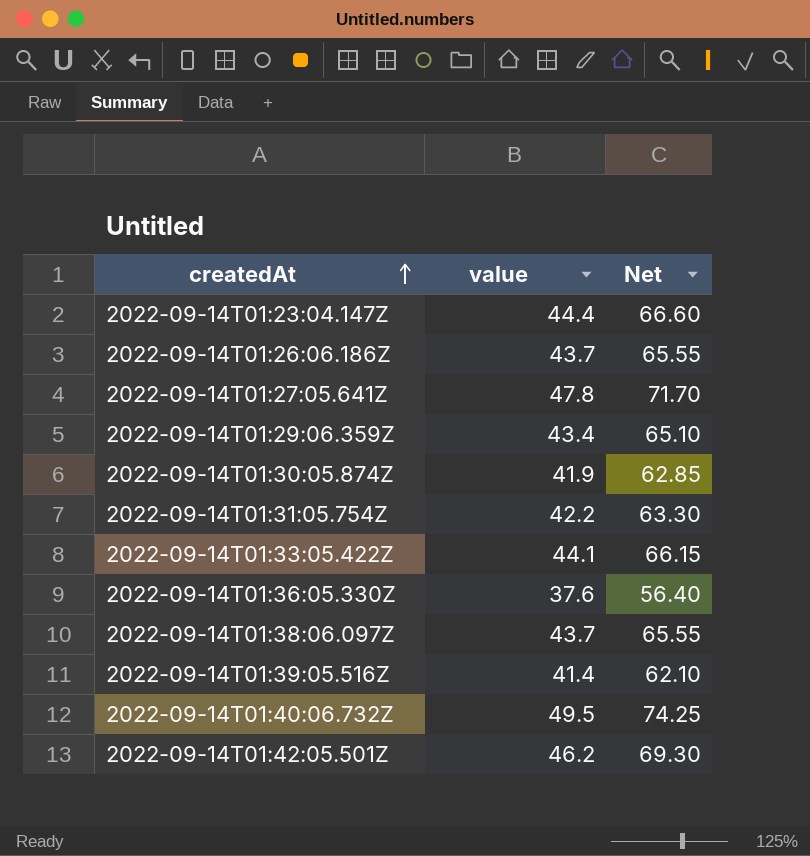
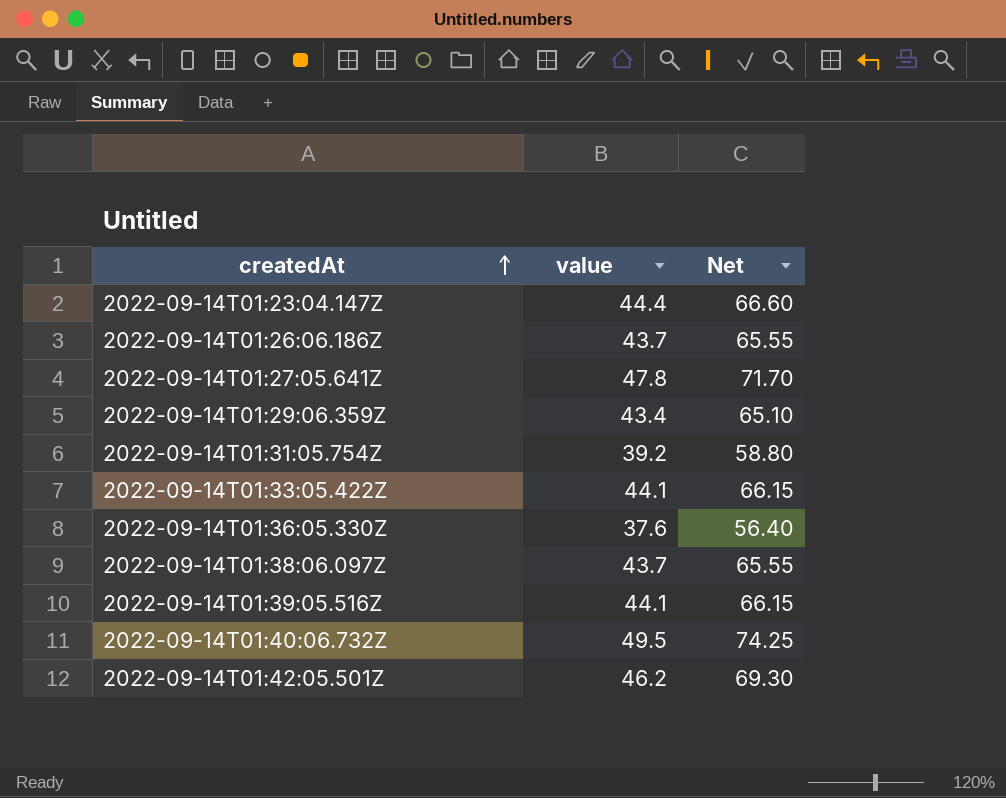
row 2022-09-14T01:30:05.874Z: 41.9 | 62.85 -> none
2022-09-14T01:31:05.754Z | value: 42.2 -> 39.2
2022-09-14T01:31:05.754Z | Net: 63.30 -> 58.80
2022-09-14T01:39:05.516Z | value: 41.4 -> 44.1
2022-09-14T01:39:05.516Z | Net: 62.10 -> 66.15

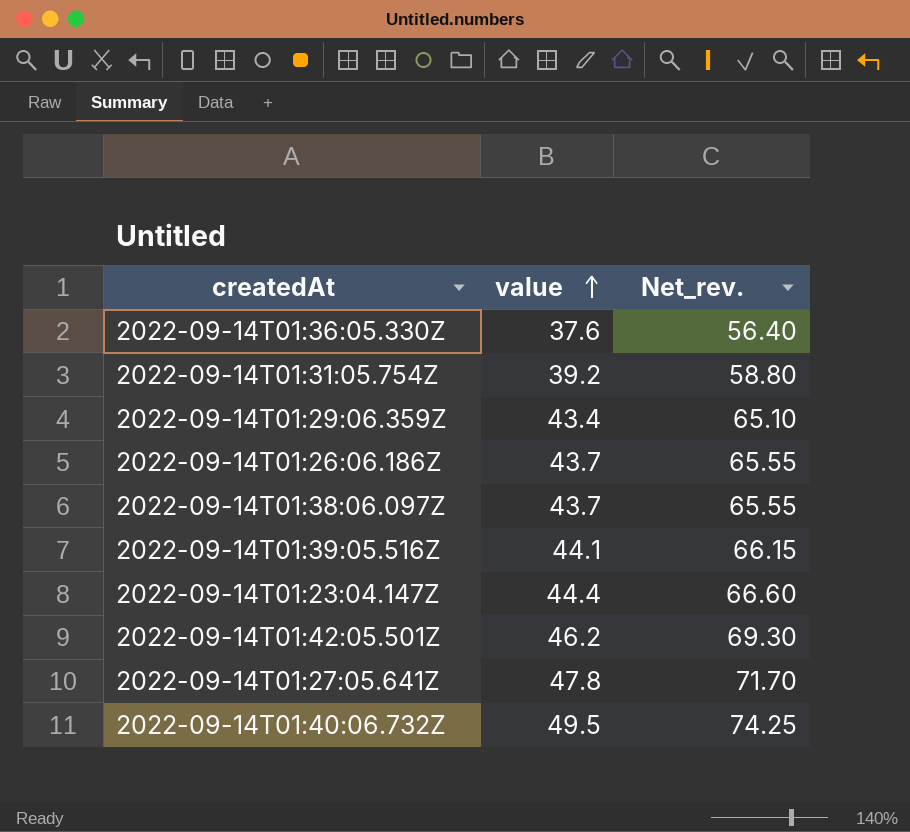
row order: createdAt ascending -> value ascending
column name: Net -> Net_rev.
row 2022-09-14T01:33:05.422Z: 44.1 | 66.15 -> none

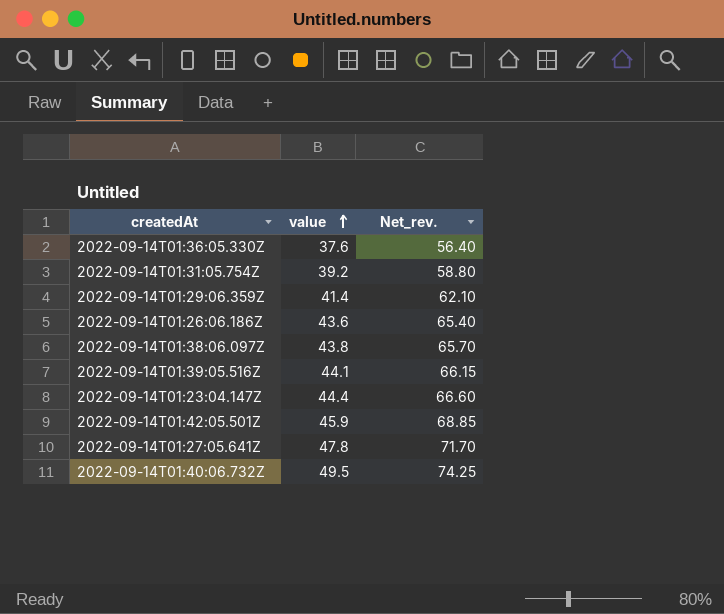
2022-09-14T01:29:06.359Z | value: 43.4 -> 41.4
2022-09-14T01:29:06.359Z | Net_rev.: 65.10 -> 62.10
2022-09-14T01:26:06.186Z | value: 43.7 -> 43.6
2022-09-14T01:26:06.186Z | Net_rev.: 65.55 -> 65.40
2022-09-14T01:38:06.097Z | value: 43.7 -> 43.8
2022-09-14T01:38:06.097Z | Net_rev.: 65.55 -> 65.70
2022-09-14T01:42:05.501Z | value: 46.2 -> 45.9
2022-09-14T01:42:05.501Z | Net_rev.: 69.30 -> 68.85

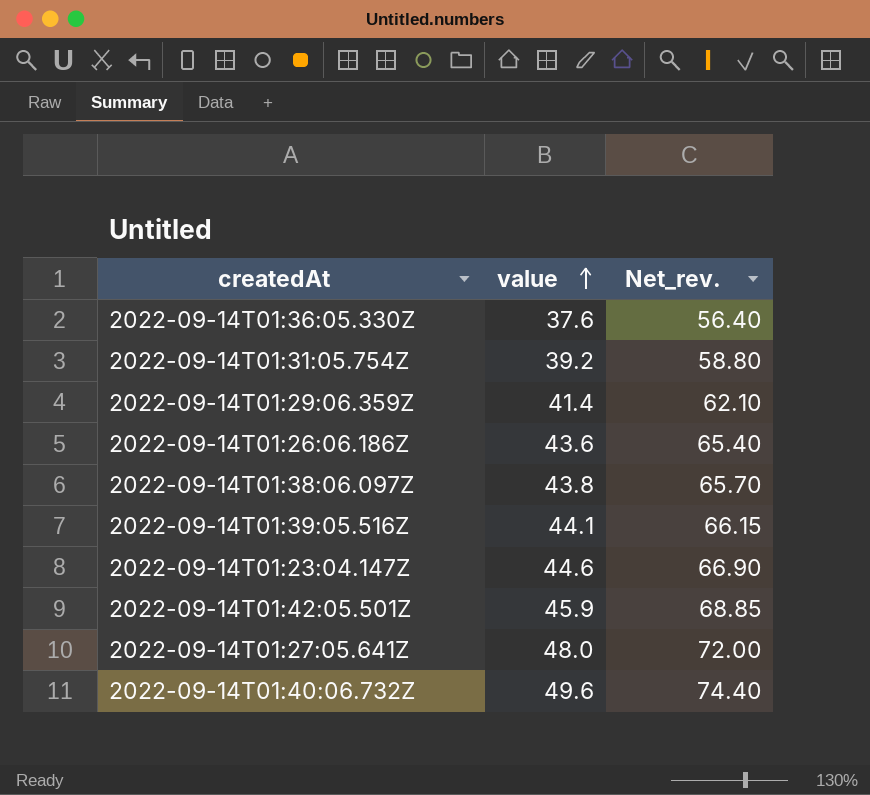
2022-09-14T01:23:04.147Z | value: 44.4 -> 44.6
2022-09-14T01:23:04.147Z | Net_rev.: 66.60 -> 66.90
2022-09-14T01:27:05.641Z | value: 47.8 -> 48.0
2022-09-14T01:27:05.641Z | Net_rev.: 71.70 -> 72.00
2022-09-14T01:40:06.732Z | value: 49.5 -> 49.6
2022-09-14T01:40:06.732Z | Net_rev.: 74.25 -> 74.40

